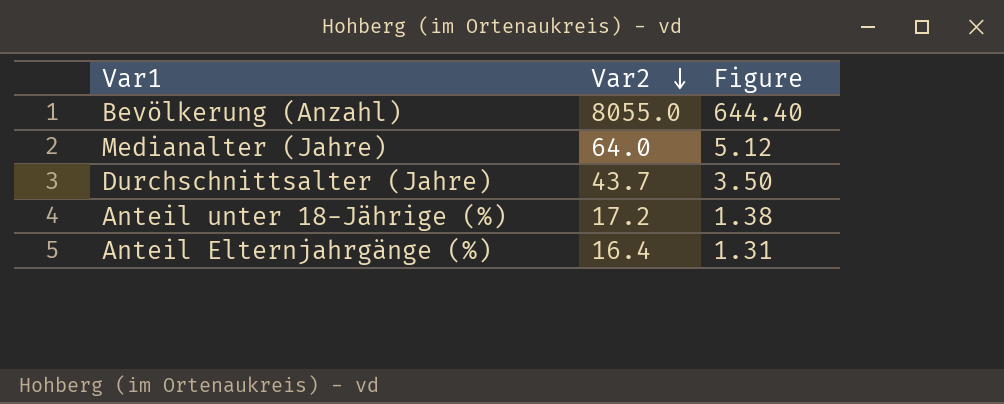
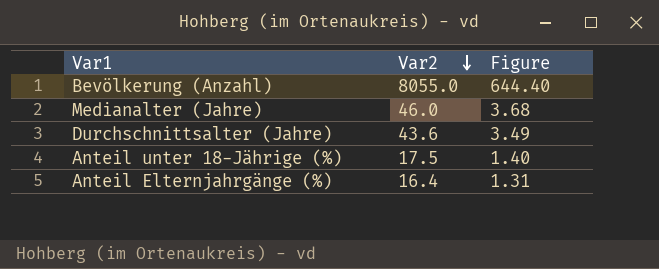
Medianalter (Jahre) | Var2: 64.0 -> 46.0
Medianalter (Jahre) | Figure: 5.12 -> 3.68
Durchschnittsalter (Jahre) | Var2: 43.7 -> 43.6
Durchschnittsalter (Jahre) | Figure: 3.50 -> 3.49
Anteil unter 18-Jährige (%) | Var2: 17.2 -> 17.5
Anteil unter 18-Jährige (%) | Figure: 1.38 -> 1.40

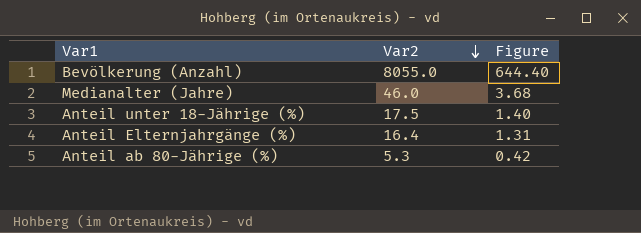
row Durchschnittsalter (Jahre): 43.6 | 3.49 -> none
row Anteil ab 80-Jährige (%): none -> 5.3 | 0.42

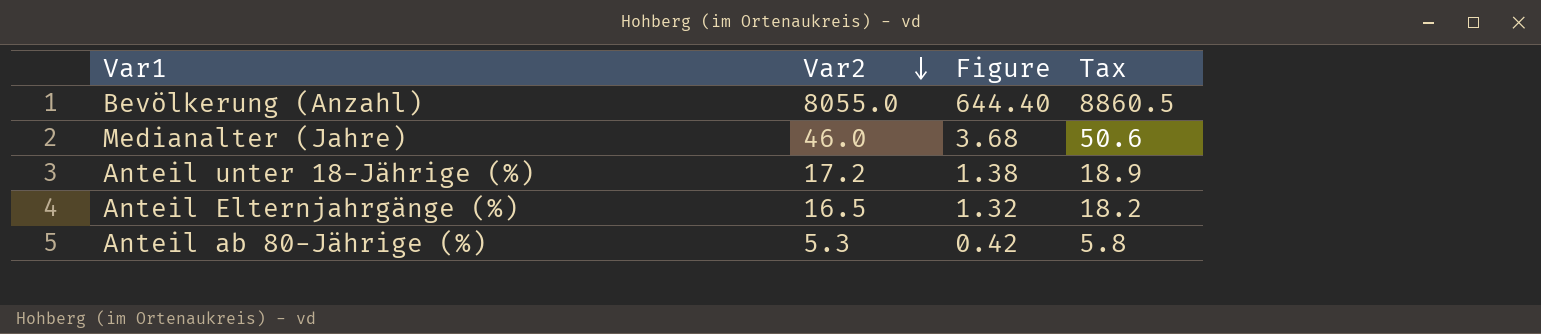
column Tax | formula: none -> [Var2] * 1.1
Anteil unter 18-Jährige (%) | Var2: 17.5 -> 17.2
Anteil unter 18-Jährige (%) | Figure: 1.40 -> 1.38
Anteil Elternjahrgänge (%) | Var2: 16.4 -> 16.5
Anteil Elternjahrgänge (%) | Figure: 1.31 -> 1.32

